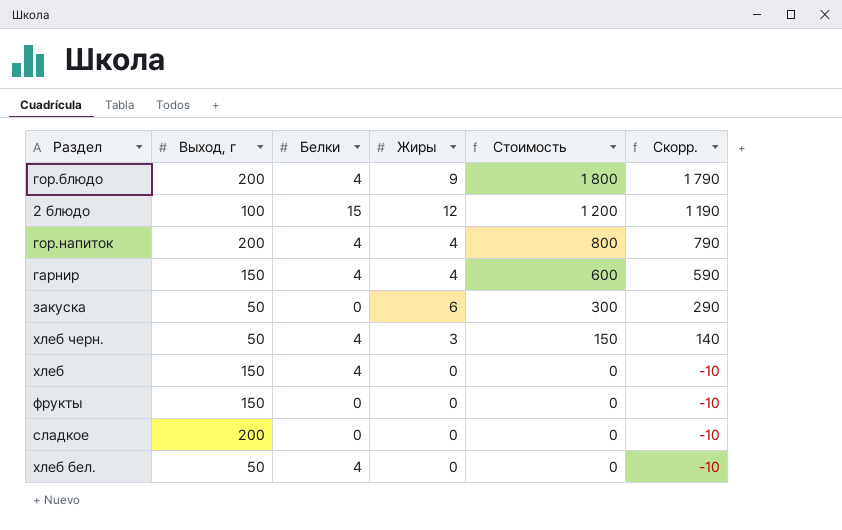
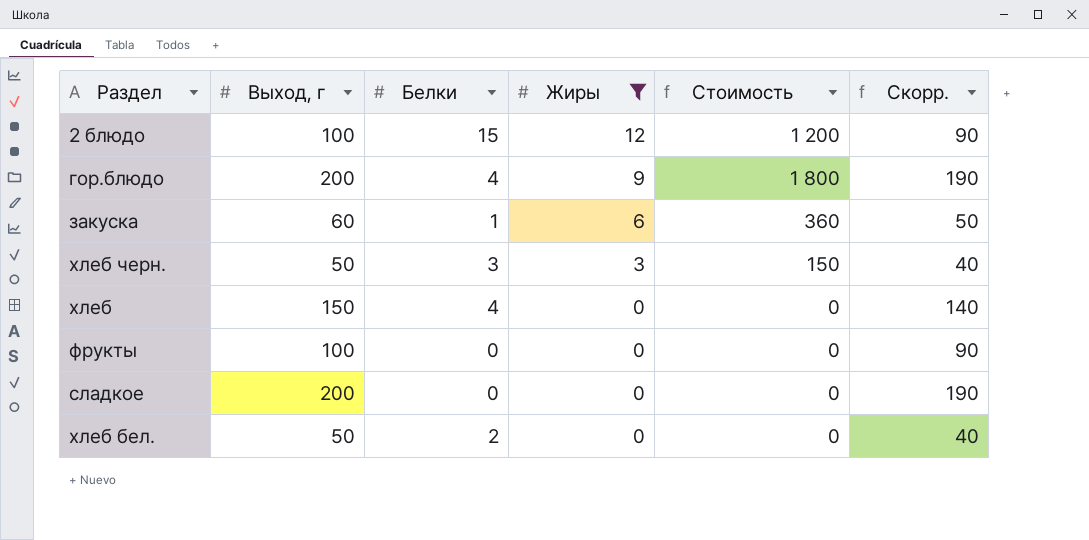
filter: none -> Жиры != 4
row order: Стоимость descending -> Жиры descending
column Скорр. | formula: [Стоимость] - 10 -> [Выход, г] - 10
закуска | Выход, г: 50 -> 60
закуска | Белки: 0 -> 1
закуска | Стоимость: 300 -> 360
хлеб черн. | Белки: 4 -> 3
фрукты | Выход, г: 150 -> 100
хлеб бел. | Белки: 4 -> 2

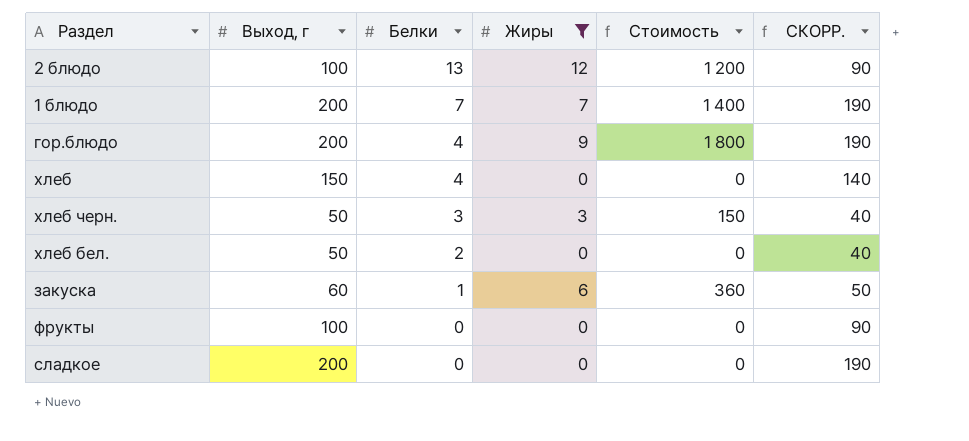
row order: Жиры descending -> Белки descending
column name: Скорр. -> СКОРР.
2 блюдо | Белки: 15 -> 13
row 1 блюдо: none -> 200 | 7 | 7 | 1 400 | 190

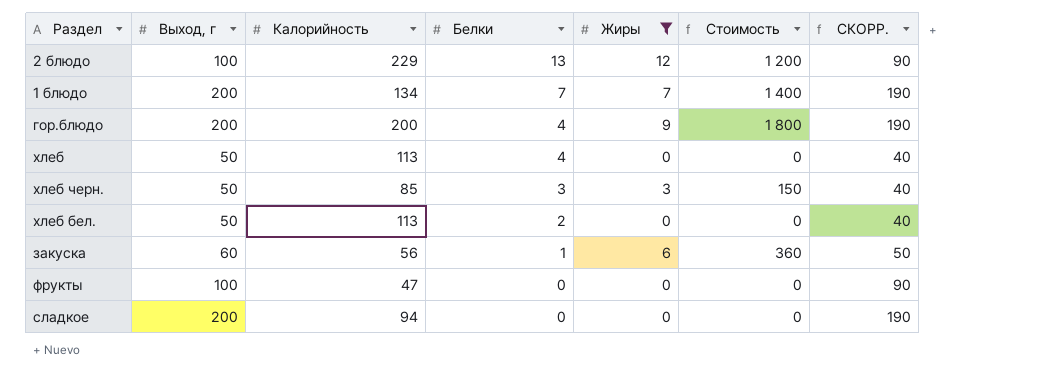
column Калорийность | position: none -> 3
хлеб | Выход, г: 150 -> 50
хлеб | СКОРР.: 140 -> 40

